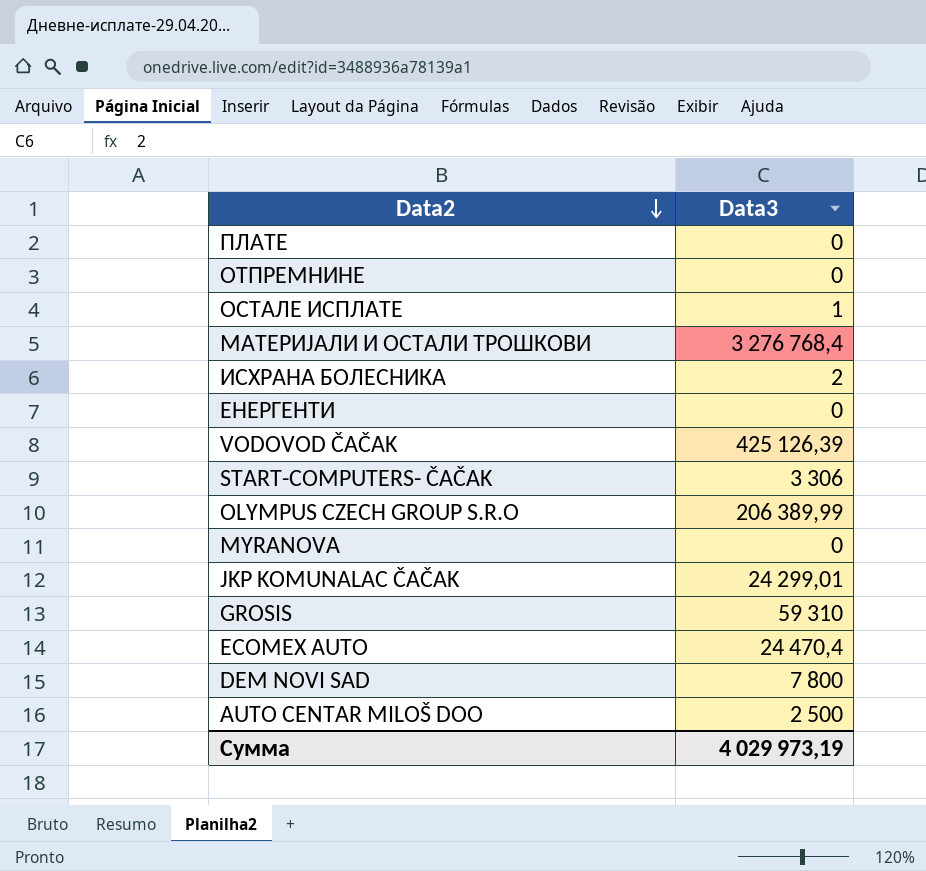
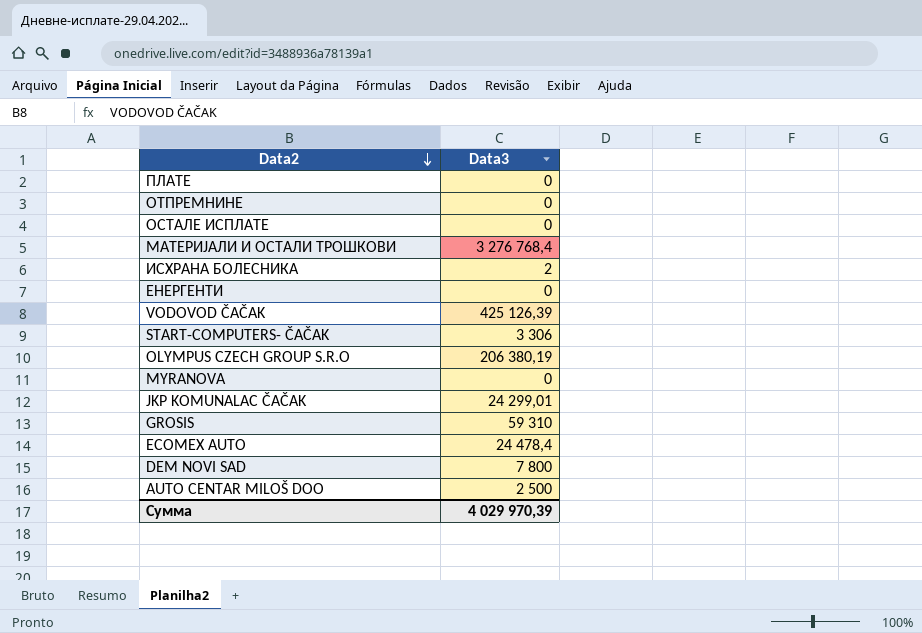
ОСТАЛЕ ИСПЛАТЕ | Data3: 1 -> 0
OLYMPUS CZECH GROUP S.R.O | Data3: 206 389,99 -> 206 380,19
ECOMEX AUTO | Data3: 24 470,4 -> 24 478,4
Сумма | Data3: 4 029 973,19 -> 4 029 970,39

